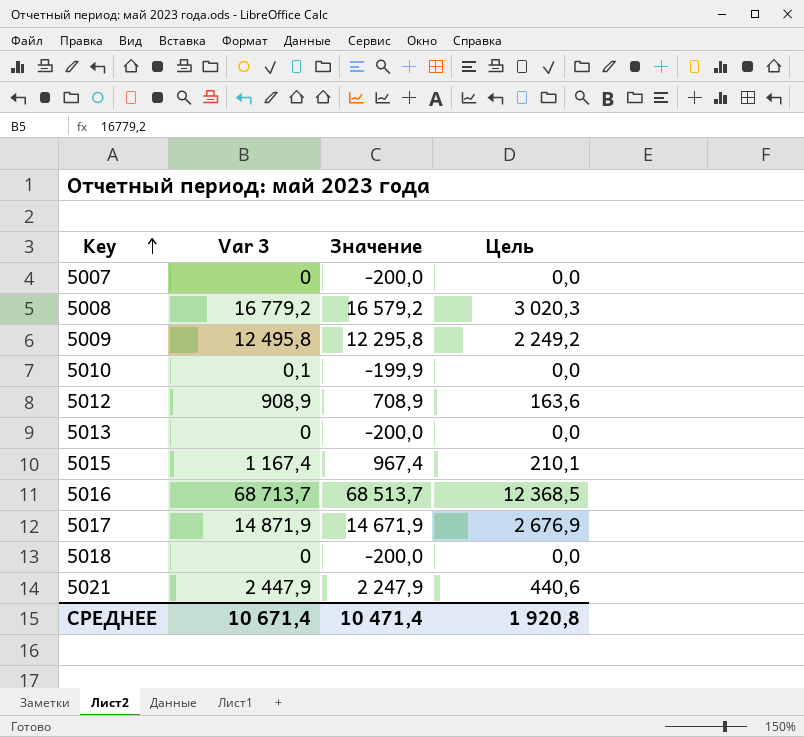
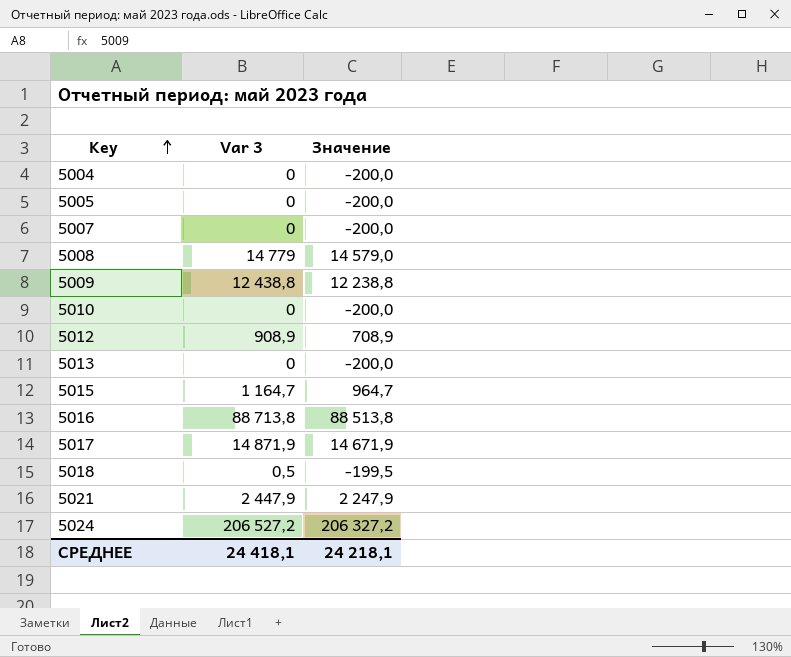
column Цель | formula: [Var 3] * 0,18 -> none
row 5004: none -> 0 | -200,0
row 5005: none -> 0 | -200,0
5008 | Var 3: 16 779,2 -> 14 779
5008 | Значение: 16 579,2 -> 14 579,0
5009 | Var 3: 12 495,8 -> 12 438,8
5009 | Значение: 12 295,8 -> 12 238,8
5010 | Var 3: 0,1 -> 0
5010 | Значение: -199,9 -> -200,0
5015 | Var 3: 1 167,4 -> 1 164,7
5015 | Значение: 967,4 -> 964,7
5016 | Var 3: 68 713,7 -> 88 713,8
5016 | Значение: 68 513,7 -> 88 513,8
5018 | Var 3: 0 -> 0,5
5018 | Значение: -200,0 -> -199,5
row 5024: none -> 206 527,2 | 206 327,2
СРЕДНЕЕ | Var 3: 10 671,4 -> 24 418,1
СРЕДНЕЕ | Значение: 10 471,4 -> 24 218,1

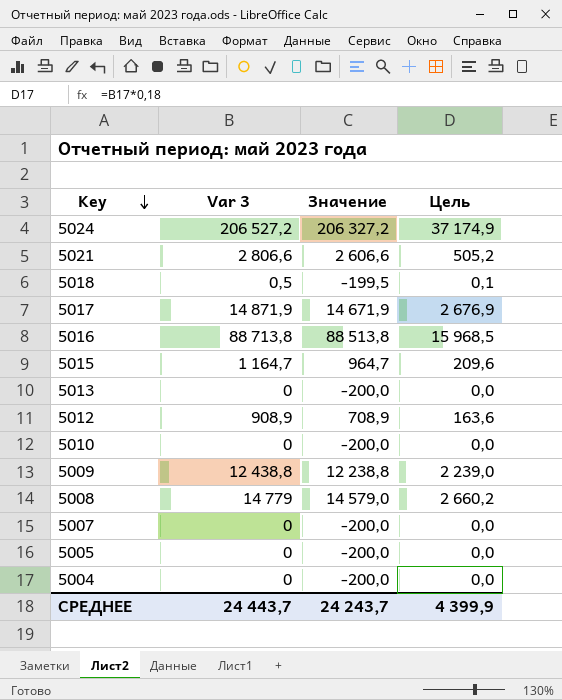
row order: Key ascending -> Key descending
column Цель | formula: none -> [Var 3] * 0,18
5021 | Var 3: 2 447,9 -> 2 806,6
5021 | Значение: 2 247,9 -> 2 606,6
СРЕДНЕЕ | Var 3: 24 418,1 -> 24 443,7
СРЕДНЕЕ | Значение: 24 218,1 -> 24 243,7

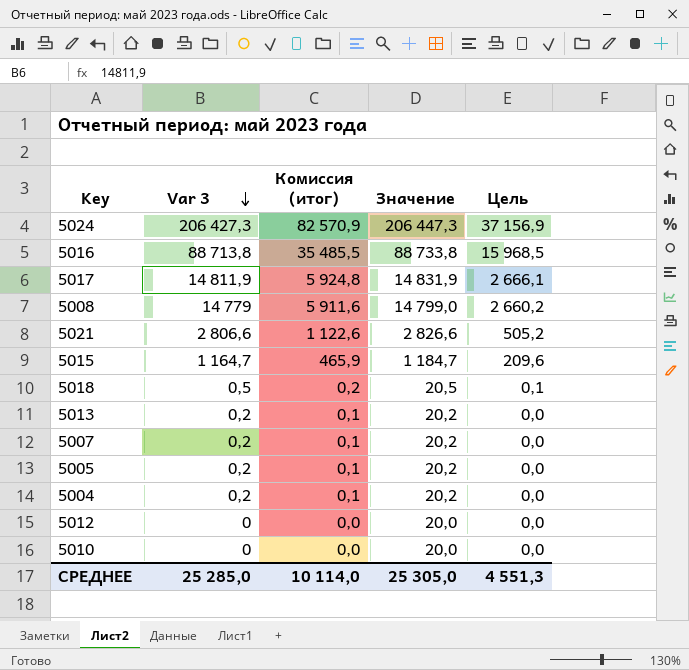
row order: Key descending -> Var 3 descending
column Комиссия (итог) | formula: none -> [Var 3] * 0,4
column Значение | formula: [Var 3] - 200 -> [Var 3] + 20
row 5009: 12 438,8 | 12 238,8 | 2 239,0 -> none
5024 | Var 3: 206 527,2 -> 206 427,3
5024 | Цель: 37 174,9 -> 37 156,9
5017 | Var 3: 14 871,9 -> 14 811,9
5017 | Цель: 2 676,9 -> 2 666,1
5013 | Var 3: 0 -> 0,2
5007 | Var 3: 0 -> 0,2
5005 | Var 3: 0 -> 0,2
5004 | Var 3: 0 -> 0,2
5012 | Var 3: 908,9 -> 0
5012 | Цель: 163,6 -> 0,0
СРЕДНЕЕ | Var 3: 24 443,7 -> 25 285,0
СРЕДНЕЕ | Значение: 24 243,7 -> 25 305,0
СРЕДНЕЕ | Цель: 4 399,9 -> 4 551,3

